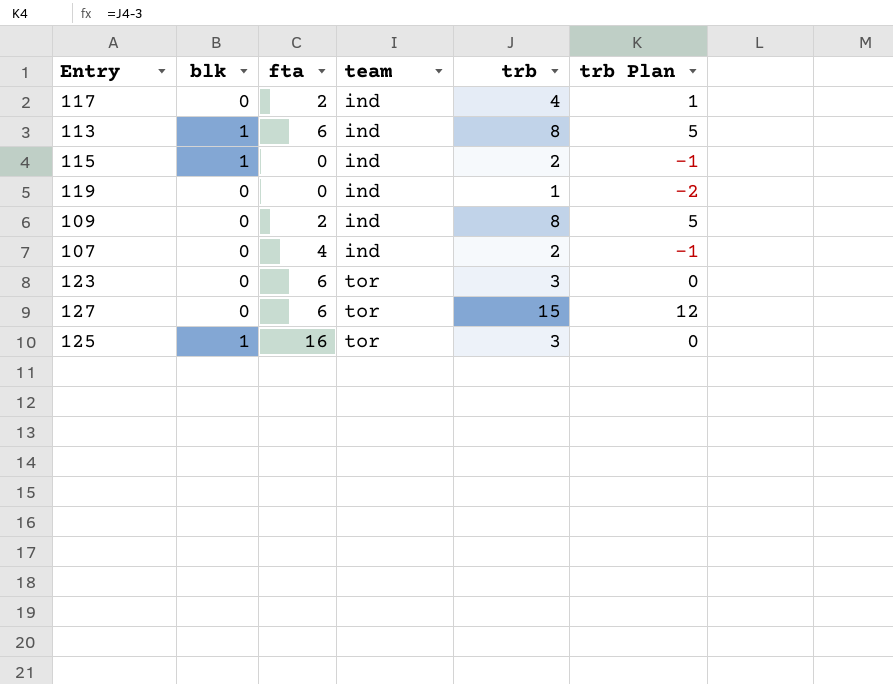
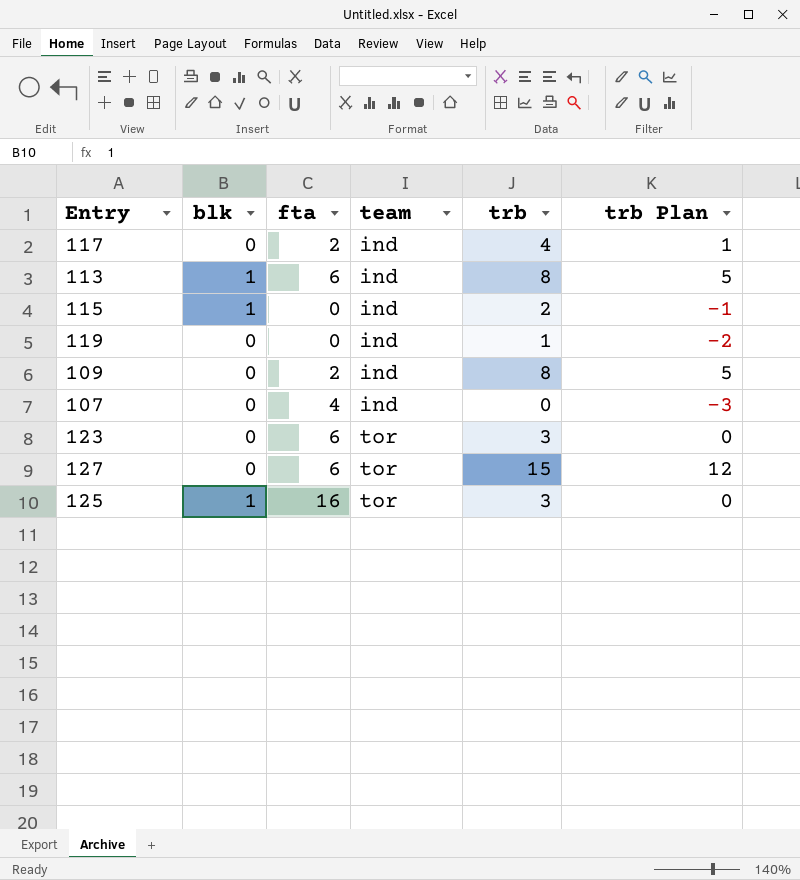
107 | trb: 2 -> 0
107 | trb Plan: -1 -> -3

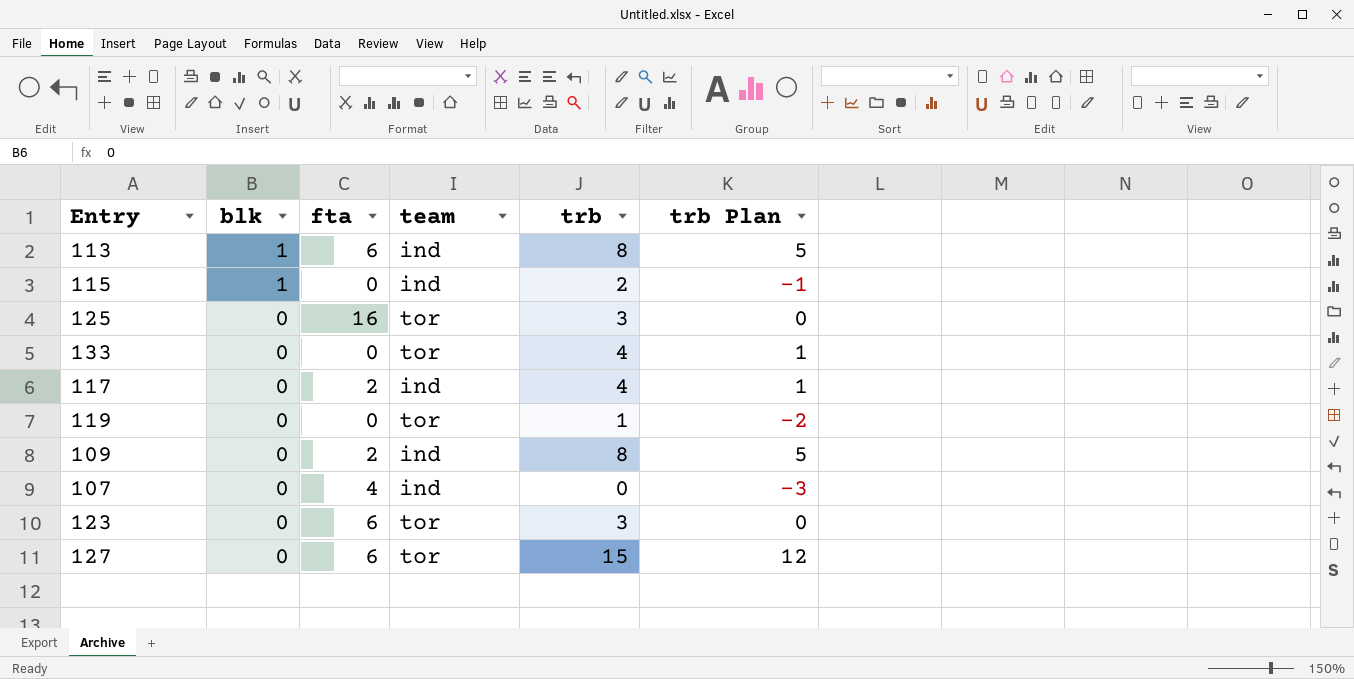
row order: team ascending -> blk descending
125 | blk: 1 -> 0
row 133: none -> 0 | 0 | tor | 4 | 1
119 | team: ind -> tor

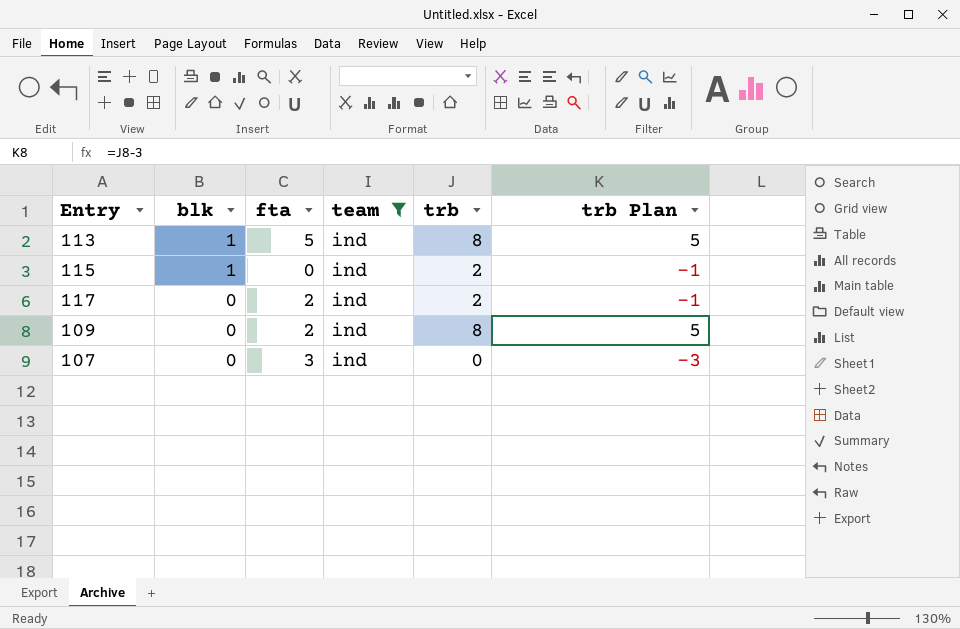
filter: none -> team = ind
113 | fta: 6 -> 5
117 | trb: 4 -> 2
117 | trb Plan: 1 -> -1
107 | fta: 4 -> 3

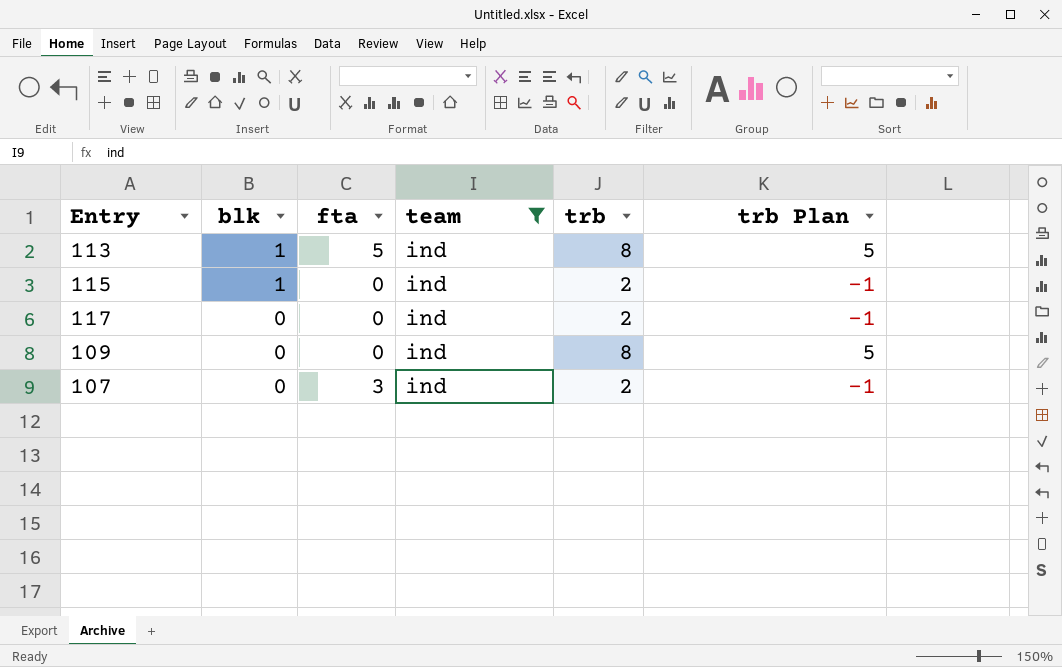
117 | fta: 2 -> 0
109 | fta: 2 -> 0
107 | trb: 0 -> 2
107 | trb Plan: -3 -> -1

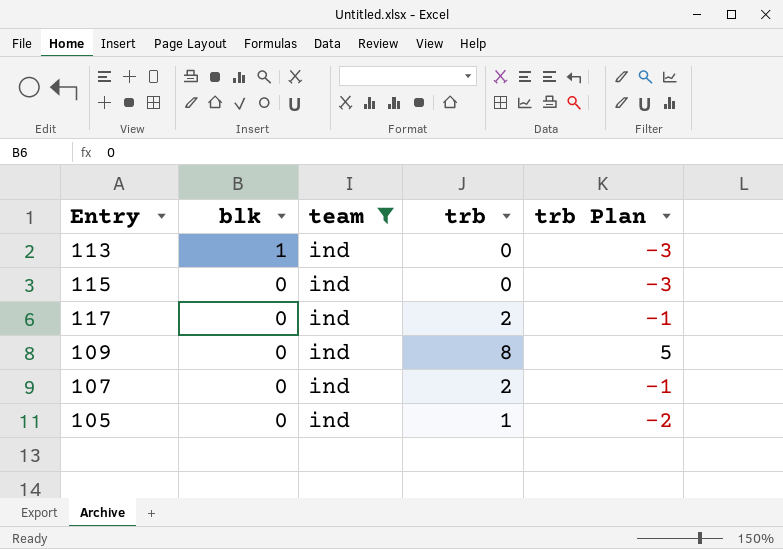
column fta | position: 3 -> none
113 | trb: 8 -> 0
113 | trb Plan: 5 -> -3
115 | blk: 1 -> 0
115 | trb: 2 -> 0
115 | trb Plan: -1 -> -3
row 105: none -> 0 | ind | 1 | -2

